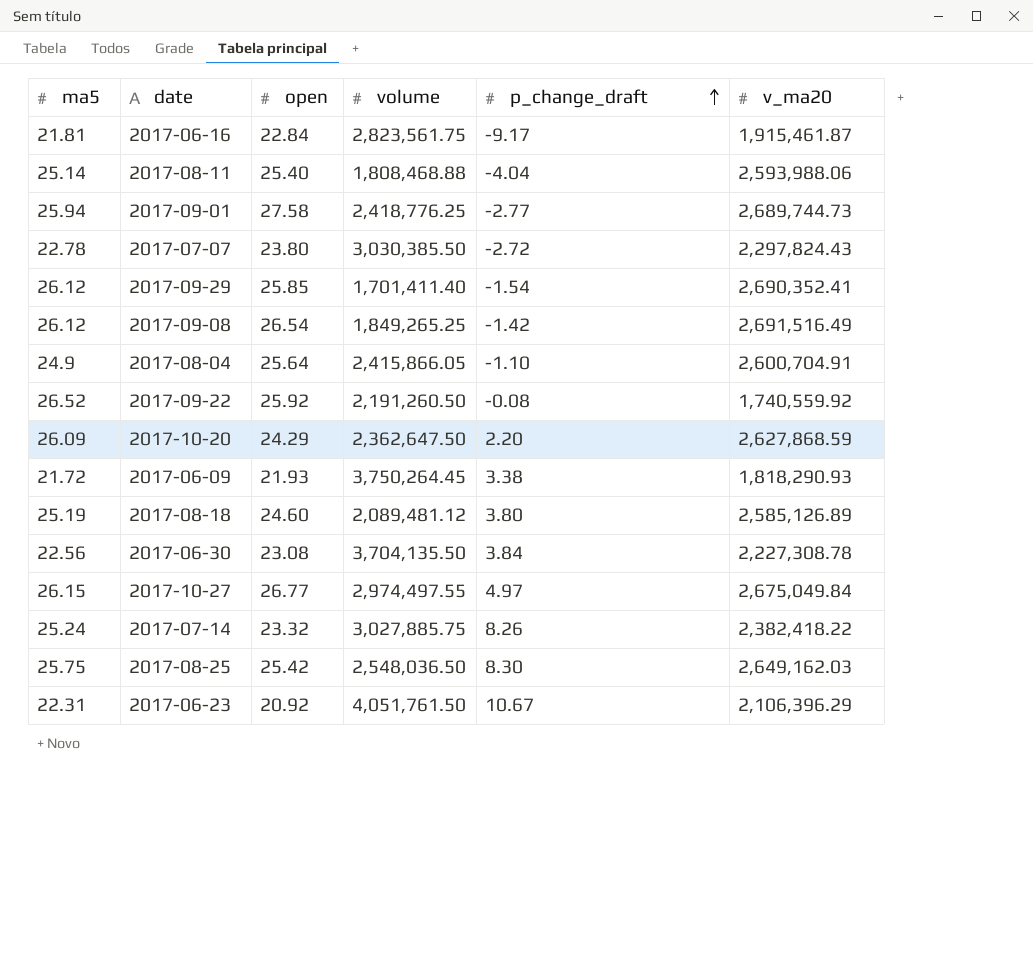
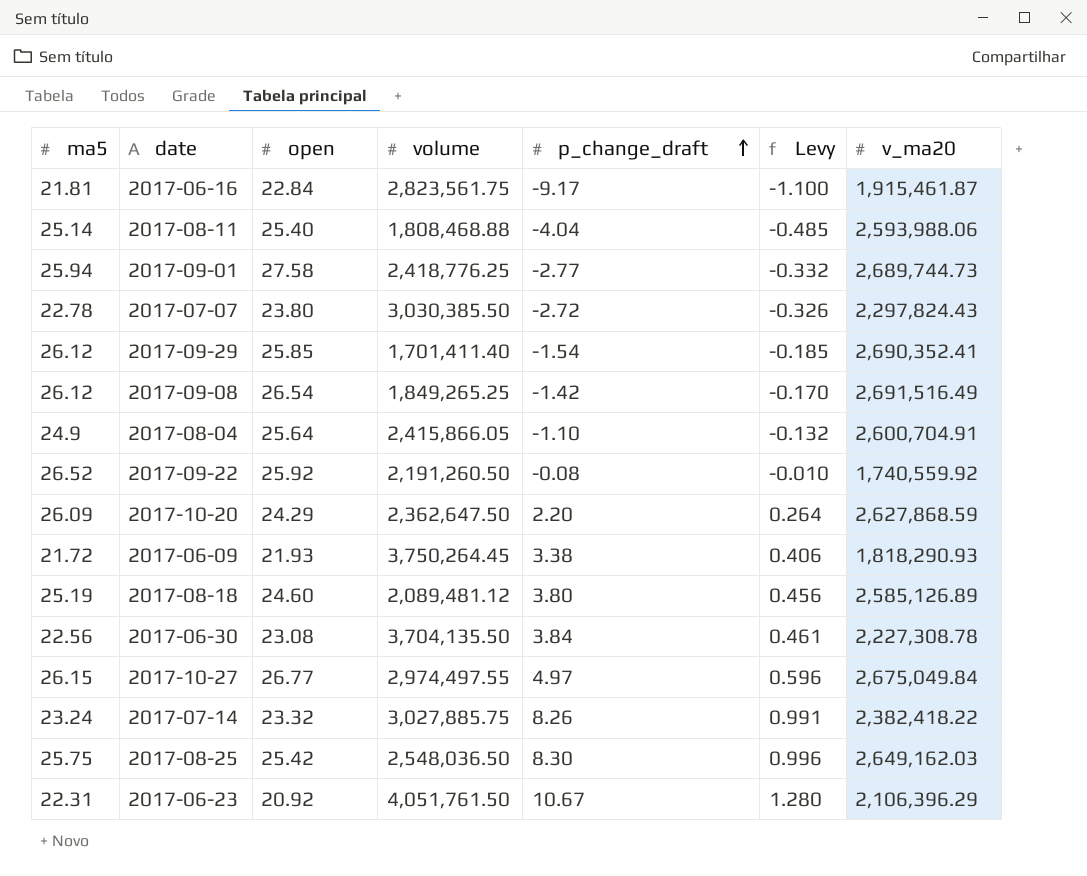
column Levy | formula: none -> [p_change_draft] * 0.12
2017-07-14 | ma5: 25.24 -> 23.24

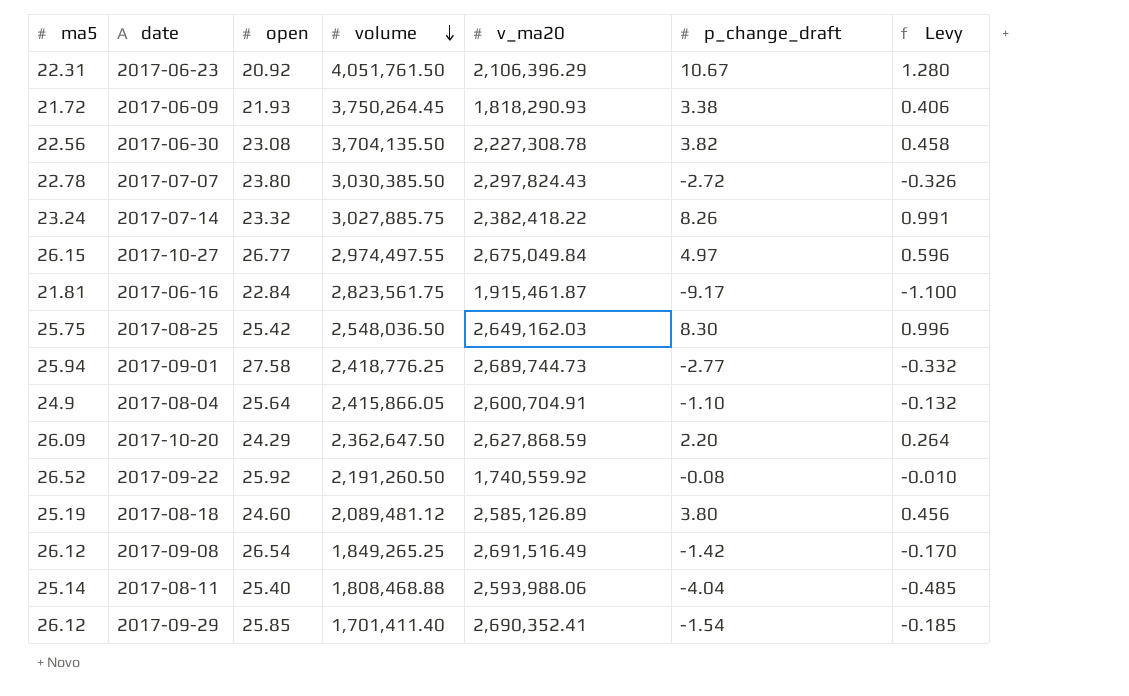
row order: p_change_draft ascending -> volume descending
column v_ma20 | position: 7 -> 5
2017-06-30 | p_change_draft: 3.84 -> 3.82
2017-06-30 | Levy: 0.461 -> 0.458

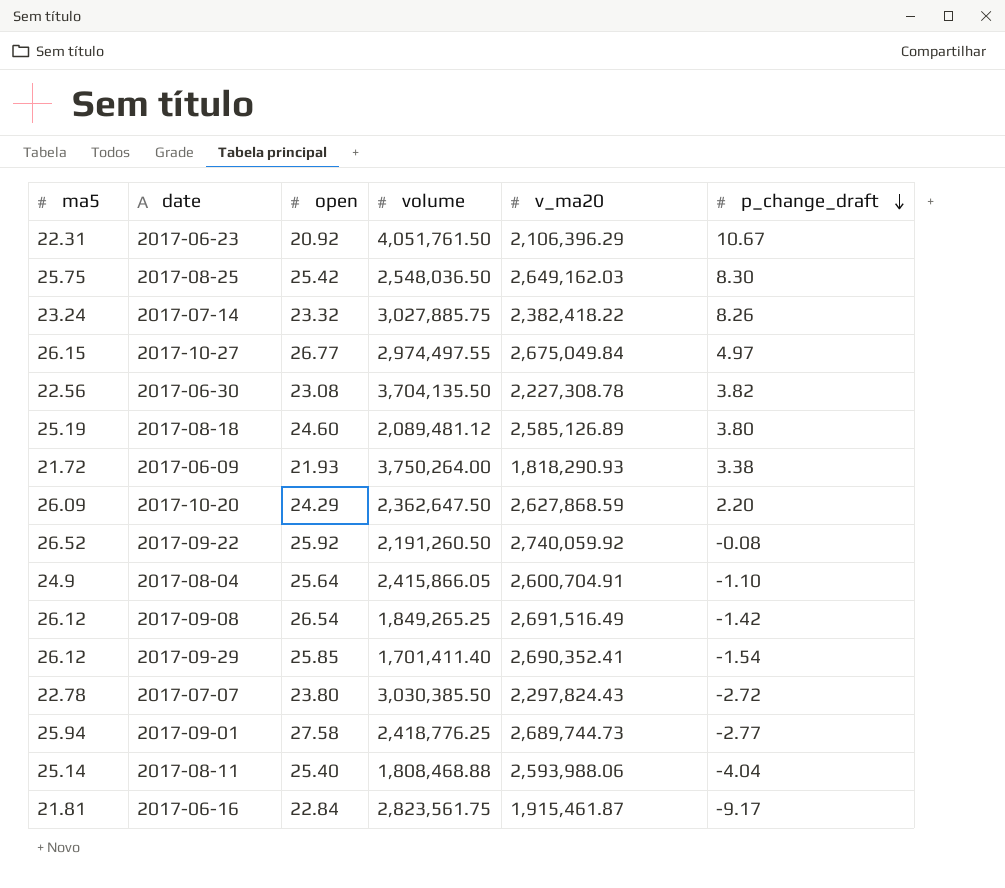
row order: volume descending -> p_change_draft descending
column Levy | formula: [p_change_draft] * 0.12 -> none
2017-06-09 | volume: 3,750,264.45 -> 3,750,264.00
2017-09-22 | v_ma20: 1,740,559.92 -> 2,740,059.92

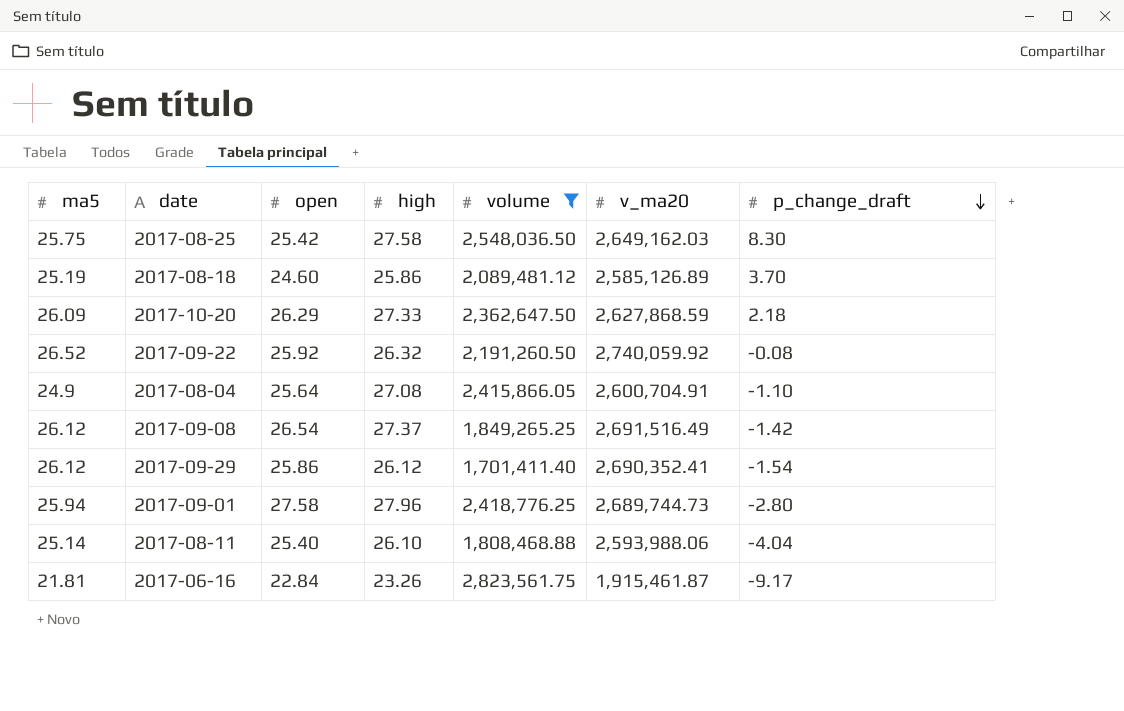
filter: none -> volume <= 2,823,561.75
column high | position: none -> 4
2017-08-18 | p_change_draft: 3.80 -> 3.70
2017-10-20 | open: 24.29 -> 26.29
2017-10-20 | p_change_draft: 2.20 -> 2.18
2017-09-29 | open: 25.85 -> 25.86
2017-09-01 | p_change_draft: -2.77 -> -2.80

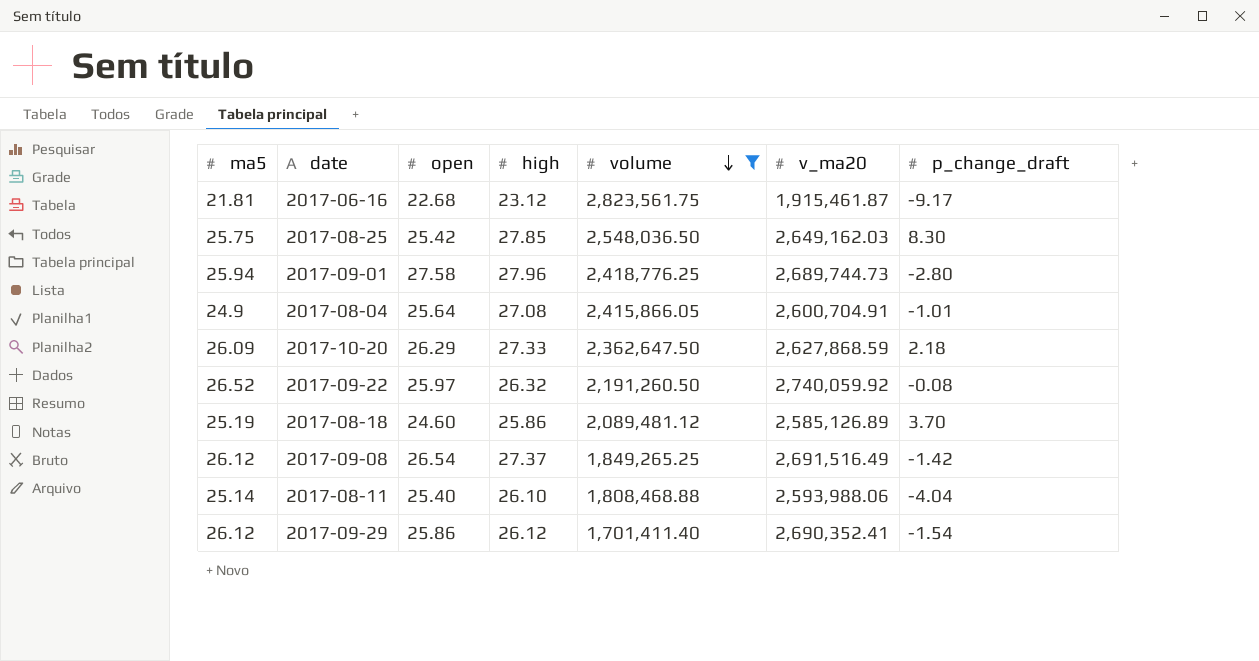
row order: p_change_draft descending -> volume descending
2017-06-16 | open: 22.84 -> 22.68
2017-06-16 | high: 23.26 -> 23.12
2017-08-25 | high: 27.58 -> 27.85
2017-08-04 | p_change_draft: -1.10 -> -1.01
2017-09-22 | open: 25.92 -> 25.97

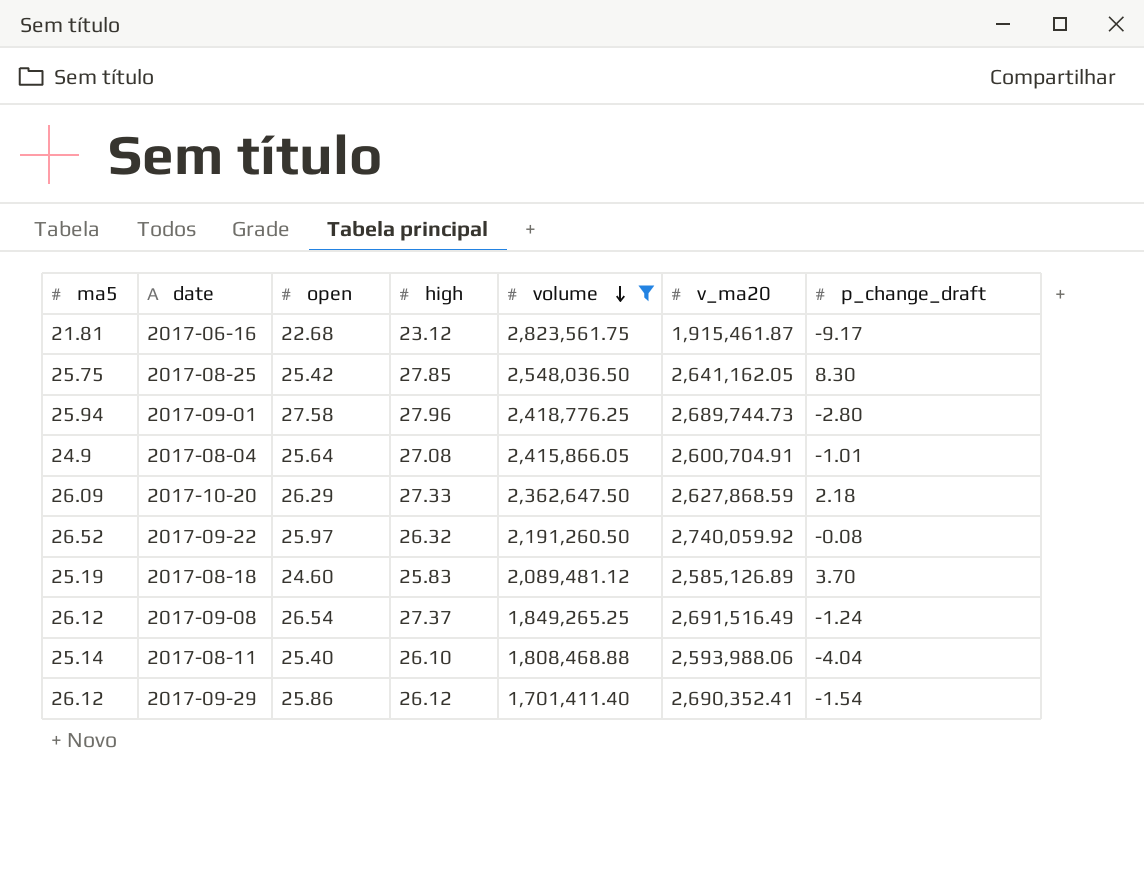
2017-08-25 | v_ma20: 2,649,162.03 -> 2,641,162.05
2017-08-18 | high: 25.86 -> 25.83
2017-09-08 | p_change_draft: -1.42 -> -1.24

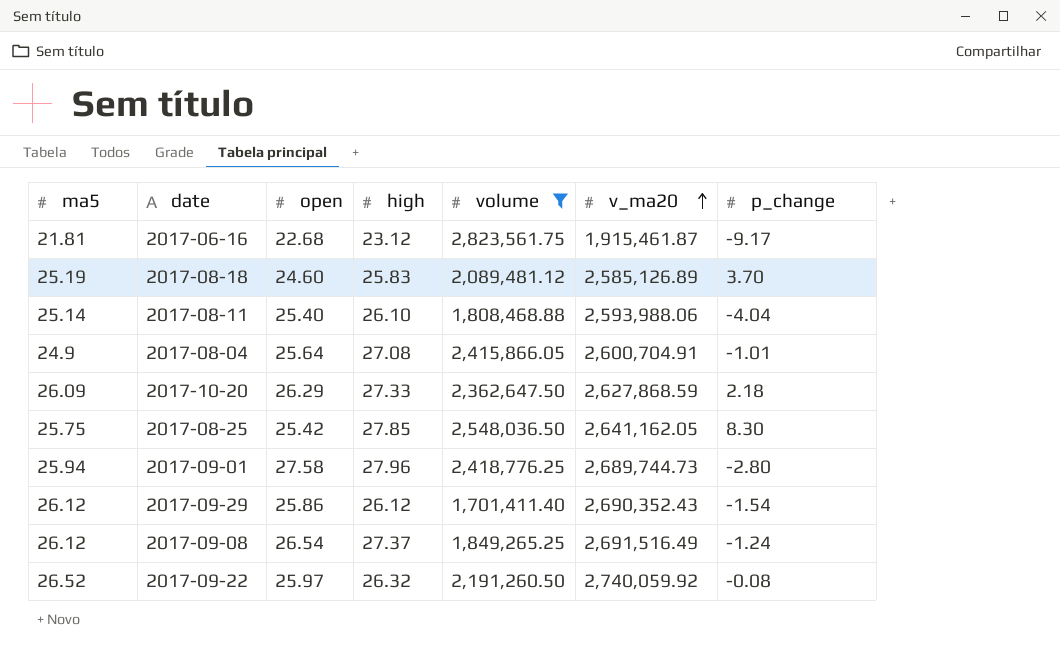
row order: volume descending -> v_ma20 ascending
column name: p_change_draft -> p_change
2017-09-29 | v_ma20: 2,690,352.41 -> 2,690,352.43

